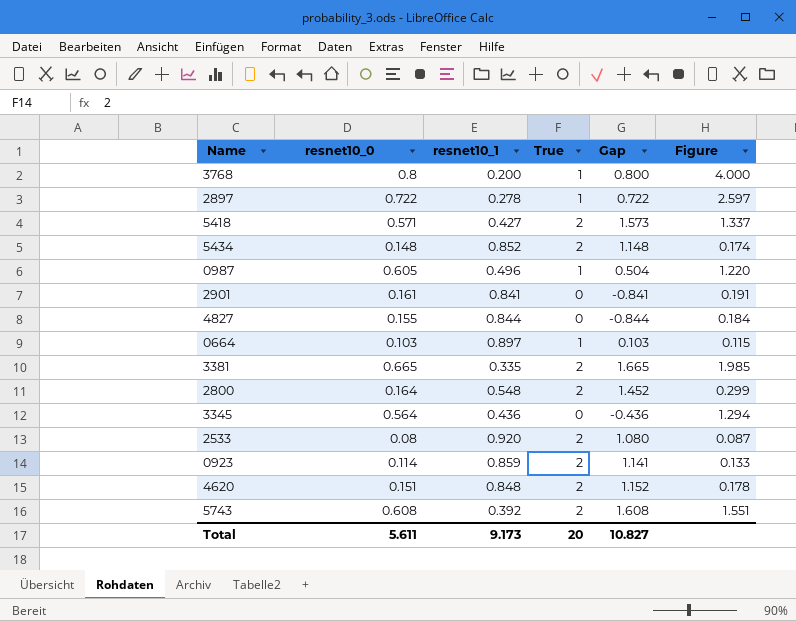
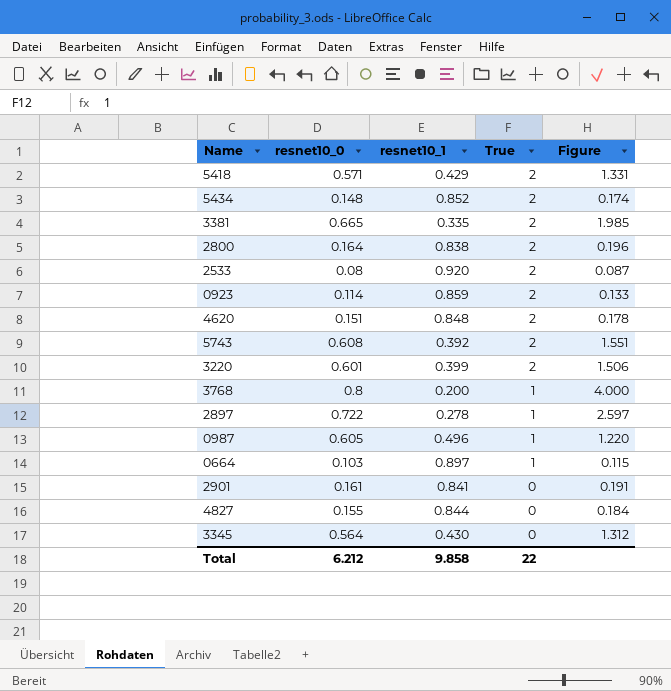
row order: none -> True descending
column Gap | formula: [True] - [resnet10_1] -> none
5418 | resnet10_1: 0.427 -> 0.429
5418 | Figure: 1.337 -> 1.331
2800 | resnet10_1: 0.548 -> 0.838
2800 | Figure: 0.299 -> 0.196
row 3220: none -> 0.601 | 0.399 | 2 | 1.506
3345 | resnet10_1: 0.436 -> 0.430
3345 | Figure: 1.294 -> 1.312
Total | resnet10_0: 5.611 -> 6.212
Total | resnet10_1: 9.173 -> 9.858
Total | True: 20 -> 22

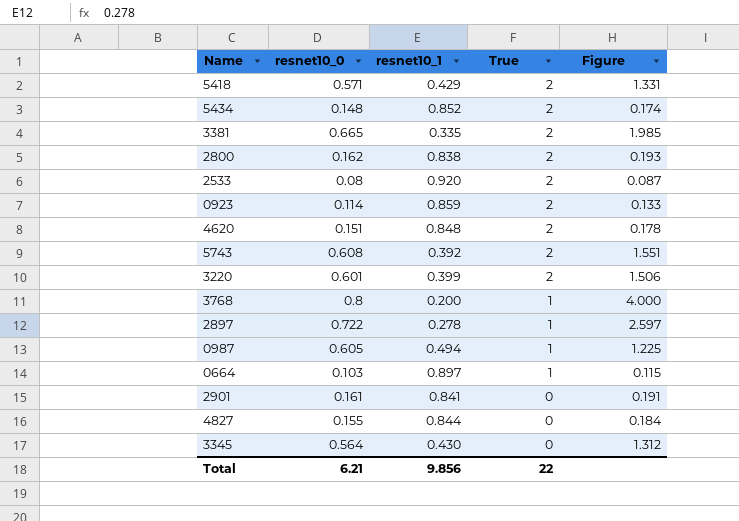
2800 | resnet10_0: 0.164 -> 0.162
2800 | Figure: 0.196 -> 0.193
0987 | resnet10_1: 0.496 -> 0.494
0987 | Figure: 1.220 -> 1.225
Total | resnet10_0: 6.212 -> 6.21
Total | resnet10_1: 9.858 -> 9.856

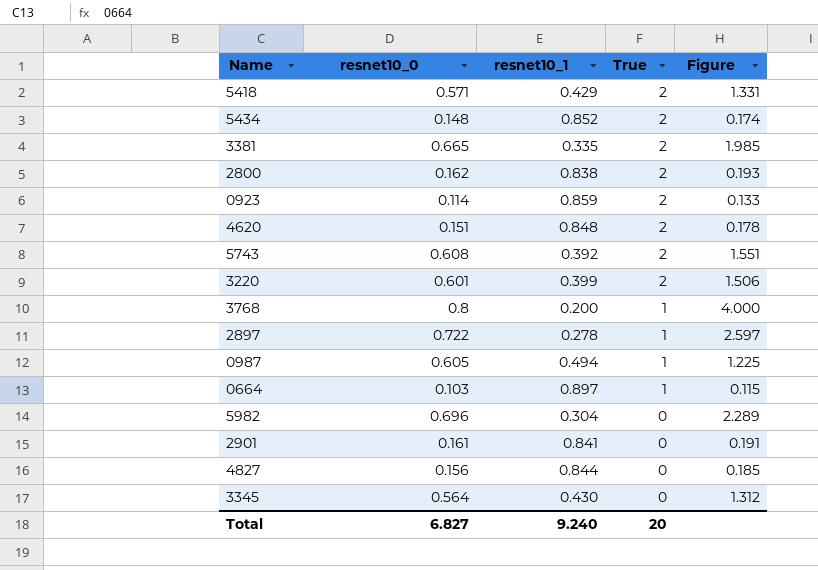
row 2533: 0.08 | 0.920 | 2 | 0.087 -> none
row 5982: none -> 0.696 | 0.304 | 0 | 2.289
4827 | resnet10_0: 0.155 -> 0.156
4827 | Figure: 0.184 -> 0.185
Total | resnet10_0: 6.21 -> 6.827
Total | resnet10_1: 9.856 -> 9.240
Total | True: 22 -> 20

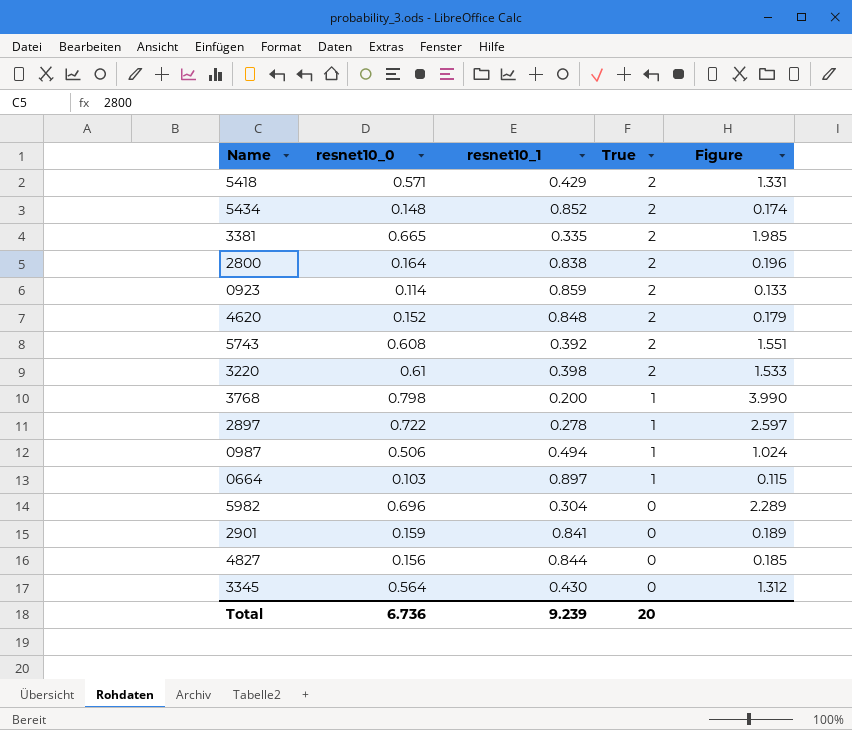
2800 | resnet10_0: 0.162 -> 0.164
2800 | Figure: 0.193 -> 0.196
4620 | resnet10_0: 0.151 -> 0.152
4620 | Figure: 0.178 -> 0.179
3220 | resnet10_0: 0.601 -> 0.61
3220 | resnet10_1: 0.399 -> 0.398
3220 | Figure: 1.506 -> 1.533
3768 | resnet10_0: 0.8 -> 0.798
3768 | Figure: 4.000 -> 3.990
0987 | resnet10_0: 0.605 -> 0.506
0987 | Figure: 1.225 -> 1.024
2901 | resnet10_0: 0.161 -> 0.159
2901 | Figure: 0.191 -> 0.189
Total | resnet10_0: 6.827 -> 6.736
Total | resnet10_1: 9.240 -> 9.239

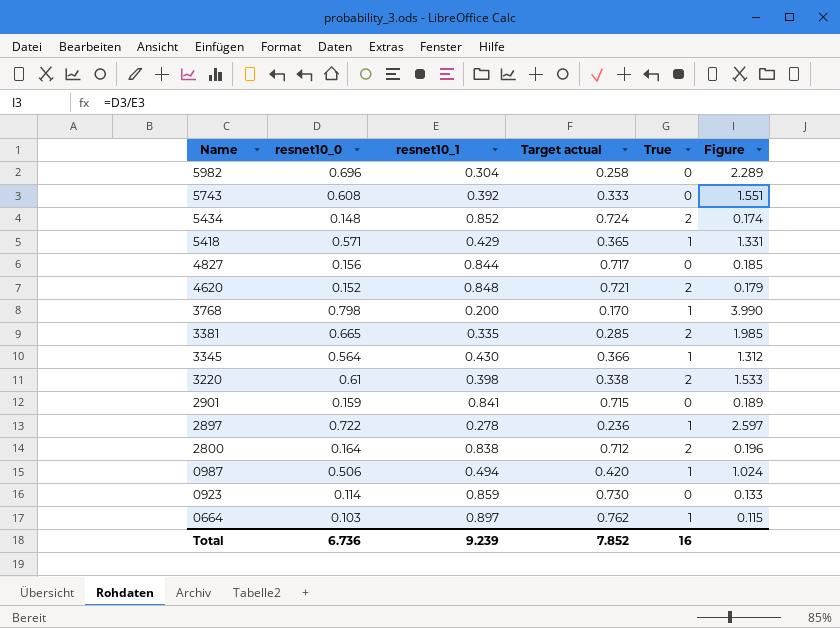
row order: True descending -> Name descending
column Target actual | formula: none -> [resnet10_1] * 0.85
5743 | True: 2 -> 0
5418 | True: 2 -> 1
3345 | True: 0 -> 1
0923 | True: 2 -> 0
Total | True: 20 -> 16

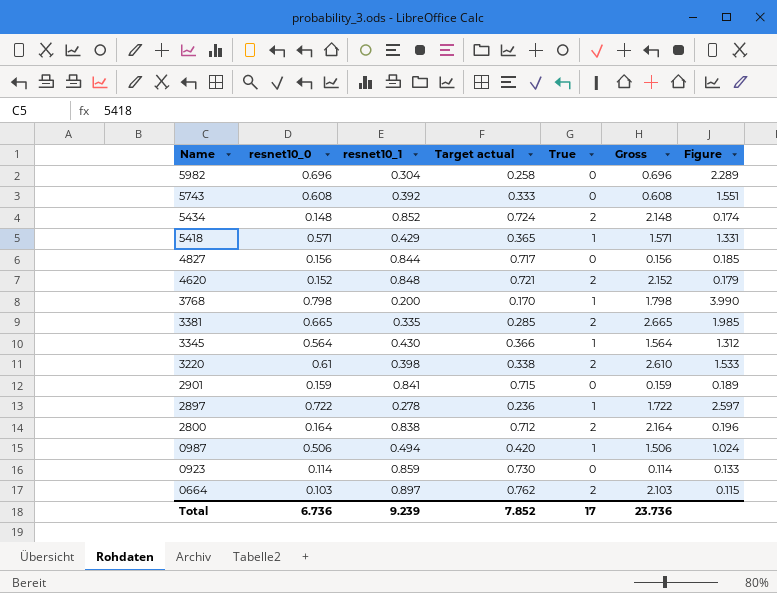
column Gross | formula: none -> [resnet10_0] + [True]
0664 | True: 1 -> 2
Total | True: 16 -> 17

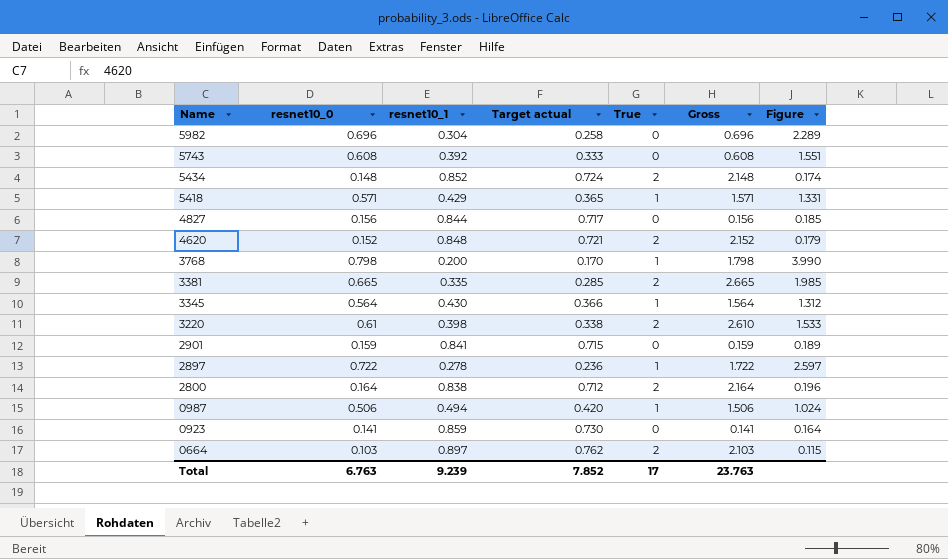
0923 | resnet10_0: 0.114 -> 0.141
0923 | Gross: 0.114 -> 0.141
0923 | Figure: 0.133 -> 0.164
Total | resnet10_0: 6.736 -> 6.763
Total | Gross: 23.736 -> 23.763

